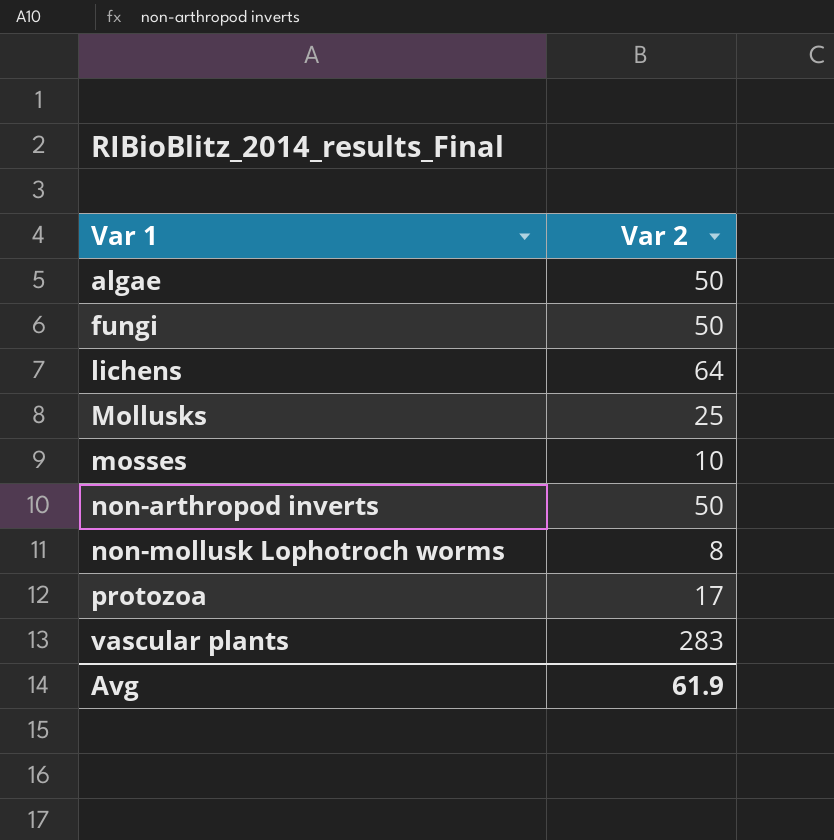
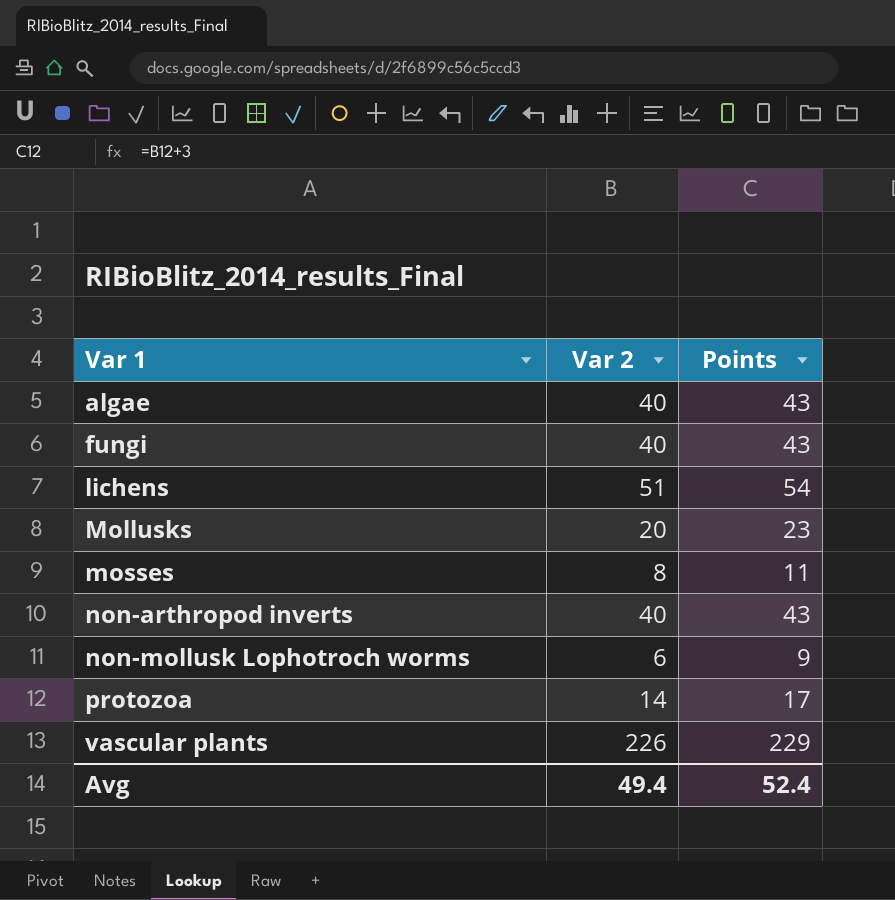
column Points | formula: none -> [Var 2] + 3
algae | Var 2: 50 -> 40
fungi | Var 2: 50 -> 40
lichens | Var 2: 64 -> 51
Mollusks | Var 2: 25 -> 20
mosses | Var 2: 10 -> 8
non-arthropod inverts | Var 2: 50 -> 40
non-mollusk Lophotroch worms | Var 2: 8 -> 6
protozoa | Var 2: 17 -> 14
vascular plants | Var 2: 283 -> 226
Avg | Var 2: 61.9 -> 49.4

